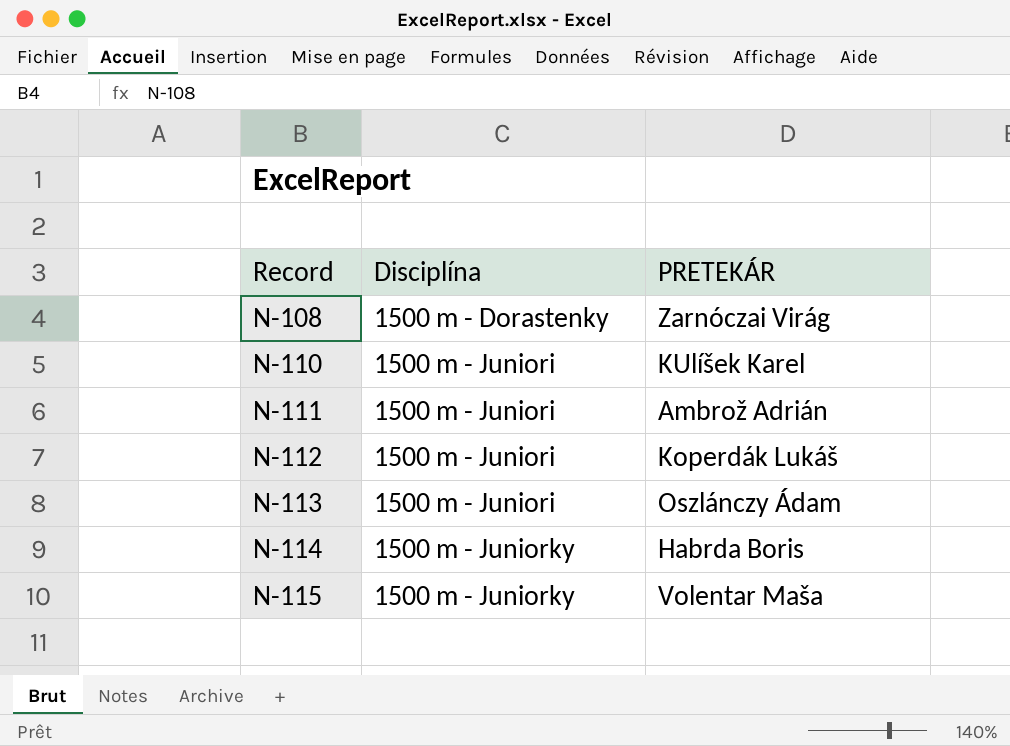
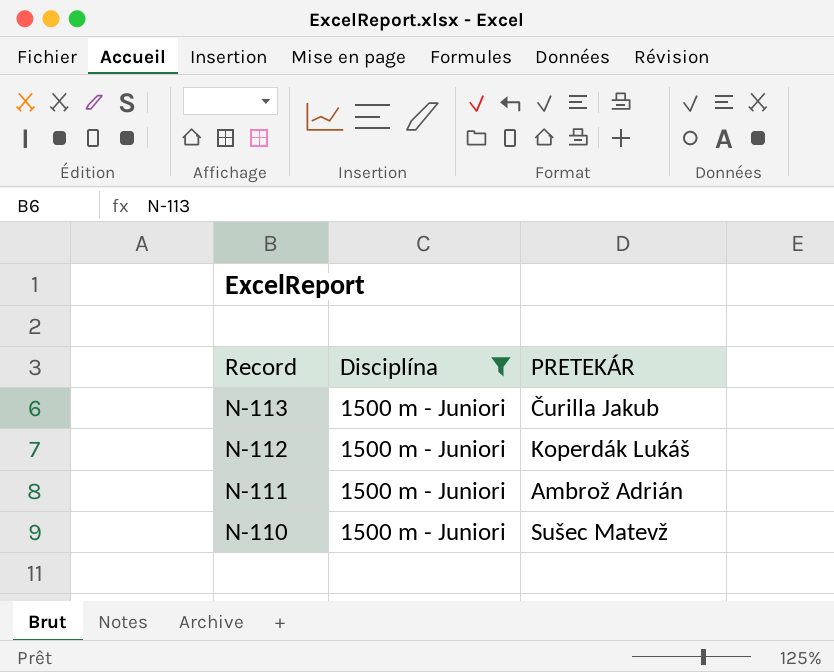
filter: none -> Disciplína = 1500 m - Juniori
row order: Record ascending -> Record descending
N-113 | PRETEKÁR: Oszlánczy Ádam -> Čurilla Jakub
N-110 | PRETEKÁR: KUlíšek Karel -> Sušec Matevž

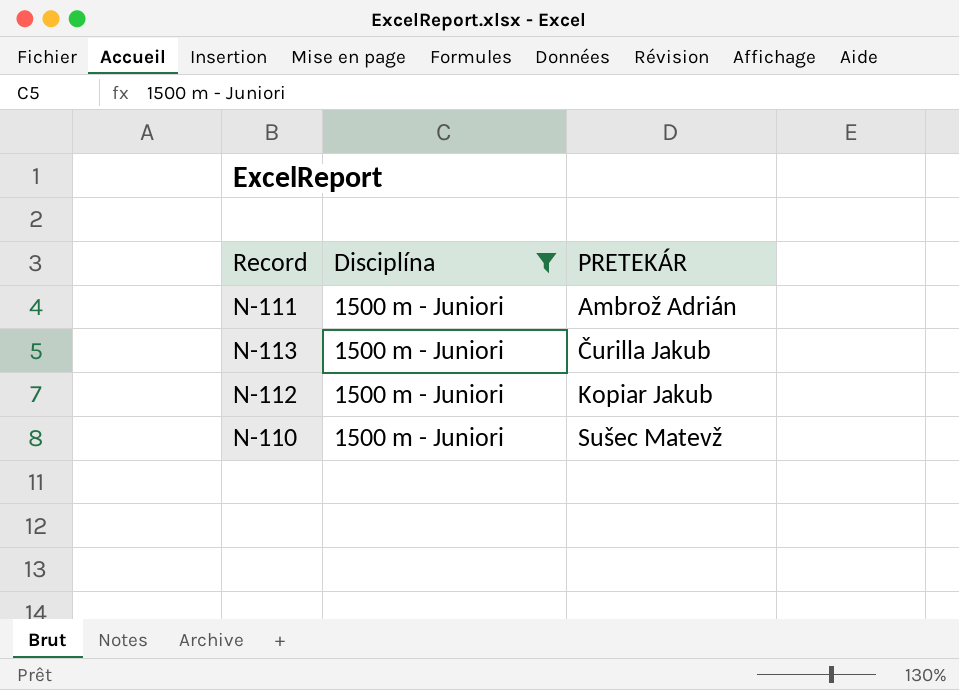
row order: Record descending -> PRETEKÁR ascending
N-112 | PRETEKÁR: Koperdák Lukáš -> Kopiar Jakub

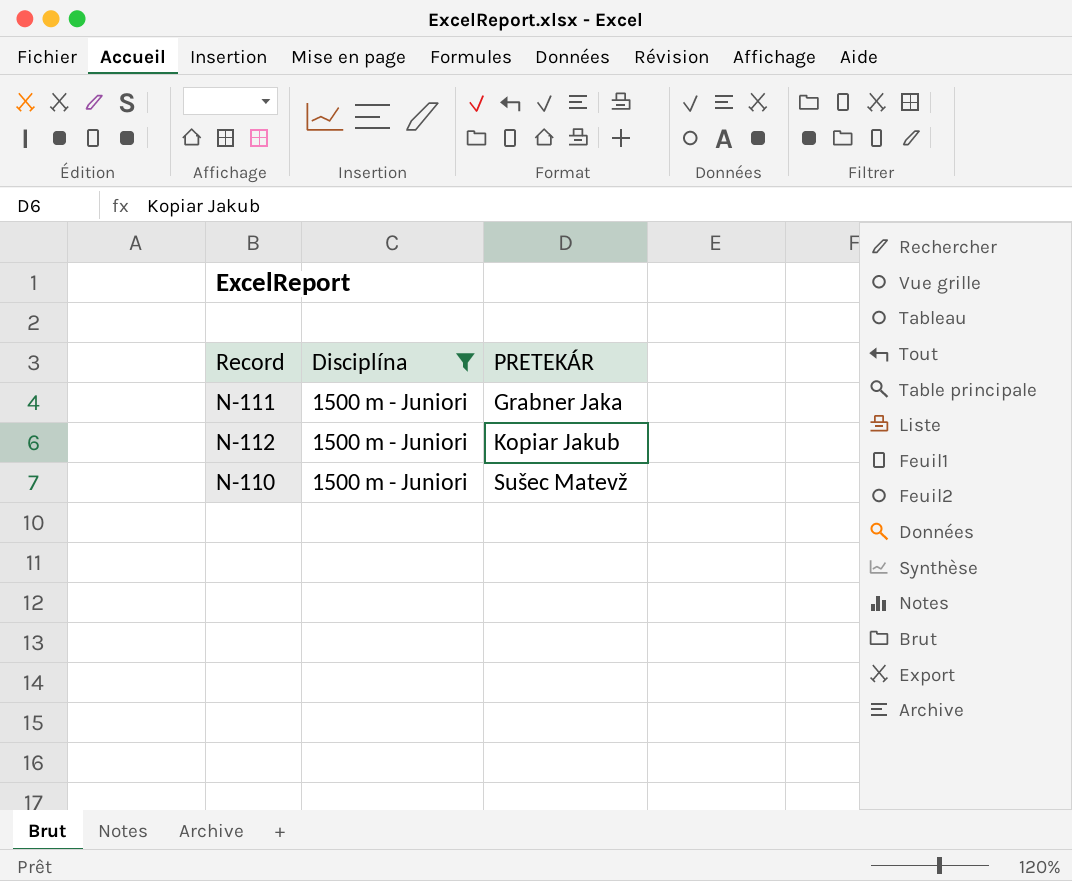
row N-113: 1500 m - Juniori | Čurilla Jakub -> none
N-111 | PRETEKÁR: Ambrož Adrián -> Grabner Jaka

